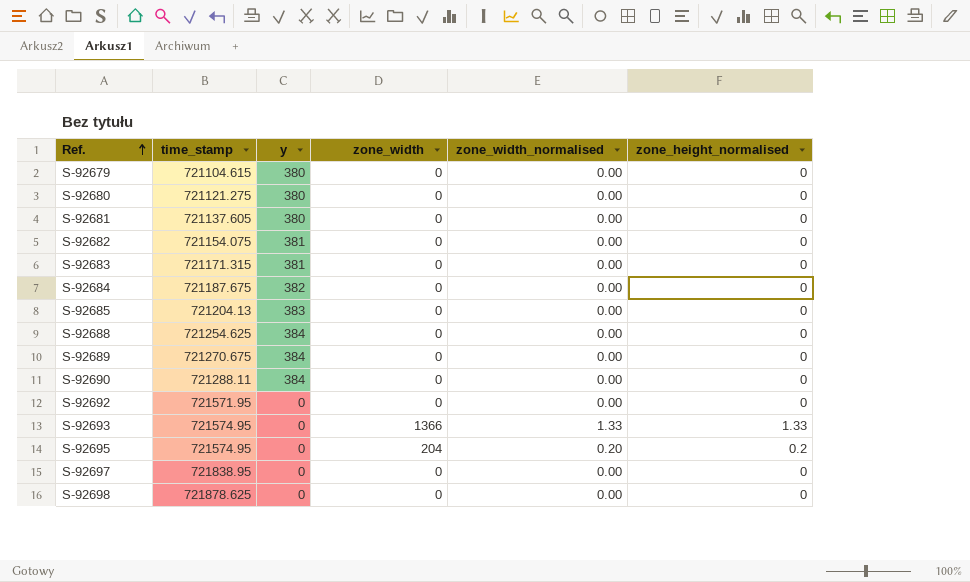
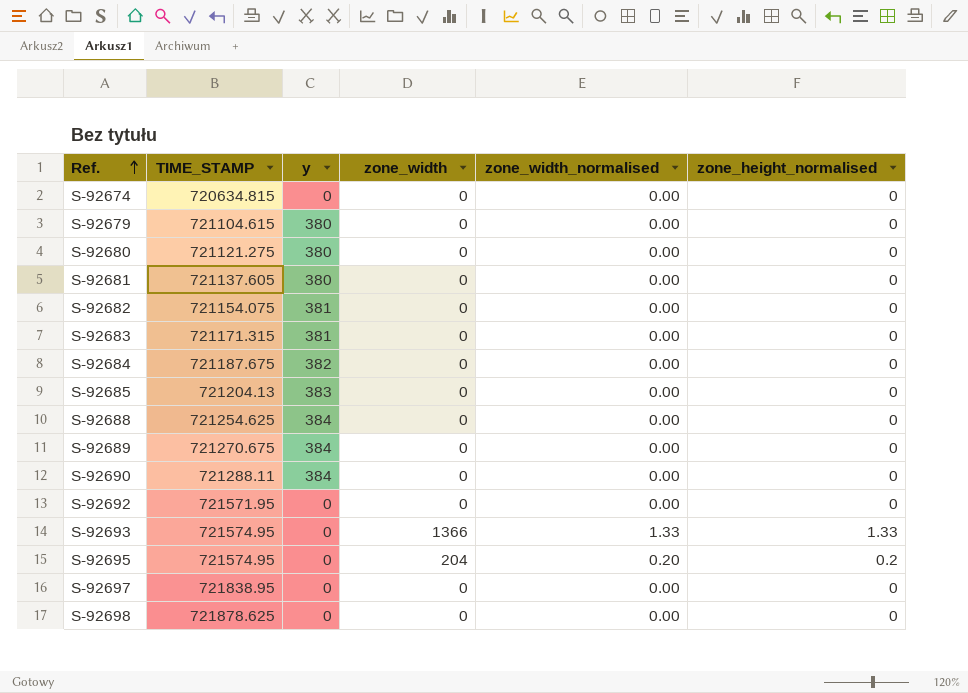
column name: time_stamp -> TIME_STAMP
row S-92674: none -> 720634.815 | 0 | 0 | 0.00 | 0

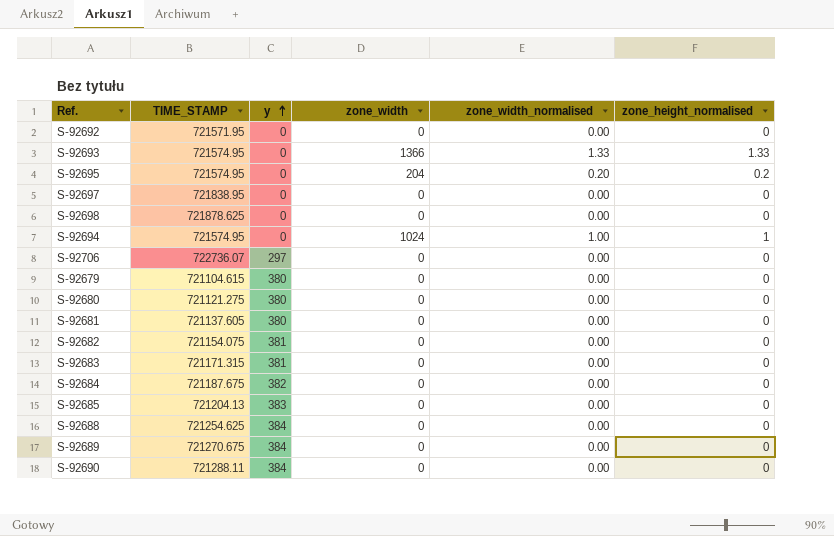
row order: Ref. ascending -> y ascending
row S-92674: 720634.815 | 0 | 0 | 0.00 | 0 -> none
row S-92694: none -> 721574.95 | 0 | 1024 | 1.00 | 1
row S-92706: none -> 722736.07 | 297 | 0 | 0.00 | 0

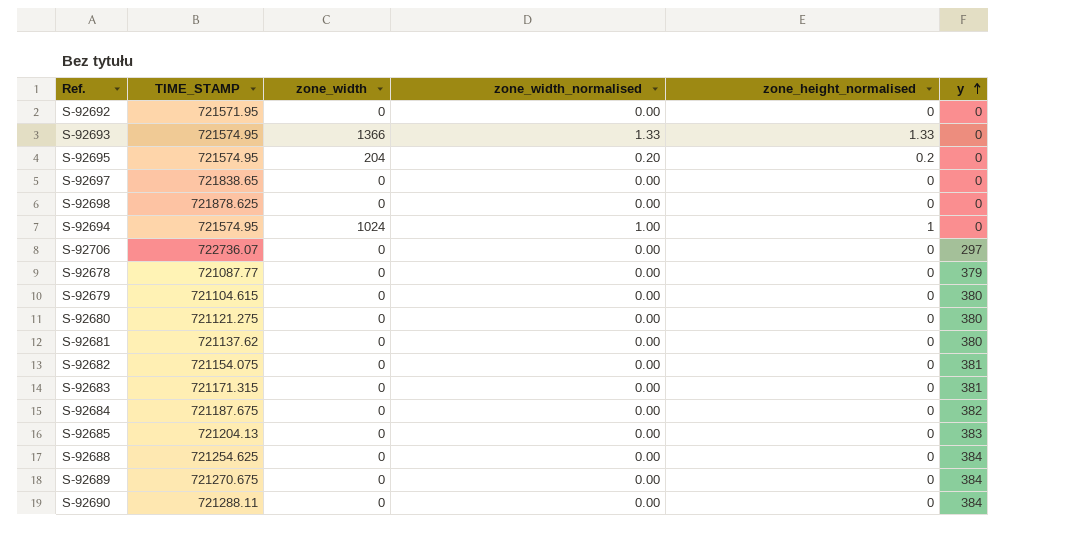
column y | position: 3 -> 6
S-92697 | TIME_STAMP: 721838.95 -> 721838.65
row S-92678: none -> 721087.77 | 0 | 0.00 | 0 | 379
S-92681 | TIME_STAMP: 721137.605 -> 721137.62

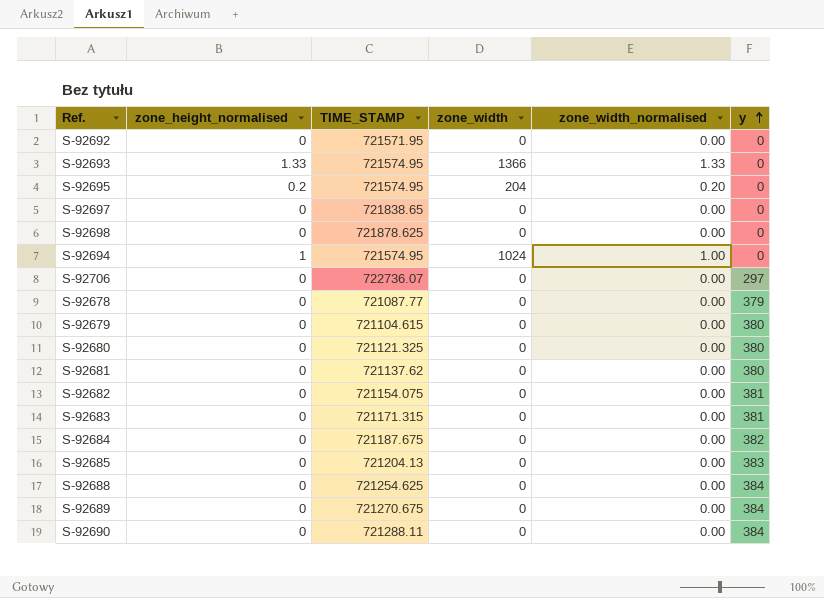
column zone_height_normalised | position: 5 -> 2
S-92680 | TIME_STAMP: 721121.275 -> 721121.325

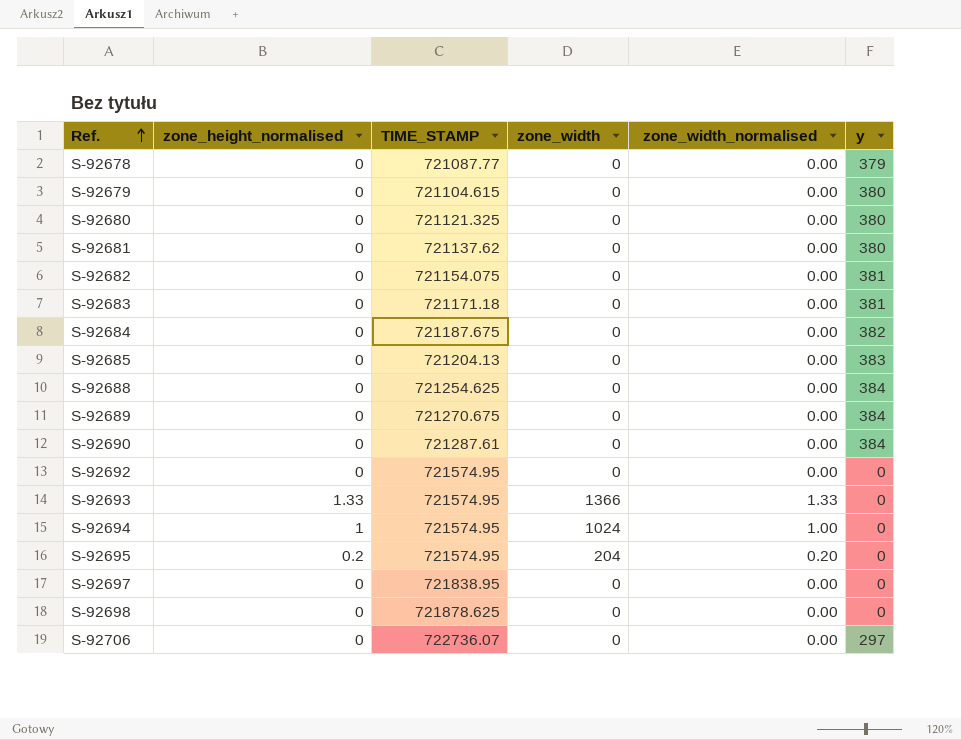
row order: y ascending -> Ref. ascending
S-92683 | TIME_STAMP: 721171.315 -> 721171.18
S-92690 | TIME_STAMP: 721288.11 -> 721287.61
S-92692 | TIME_STAMP: 721571.95 -> 721574.95
S-92697 | TIME_STAMP: 721838.65 -> 721838.95

